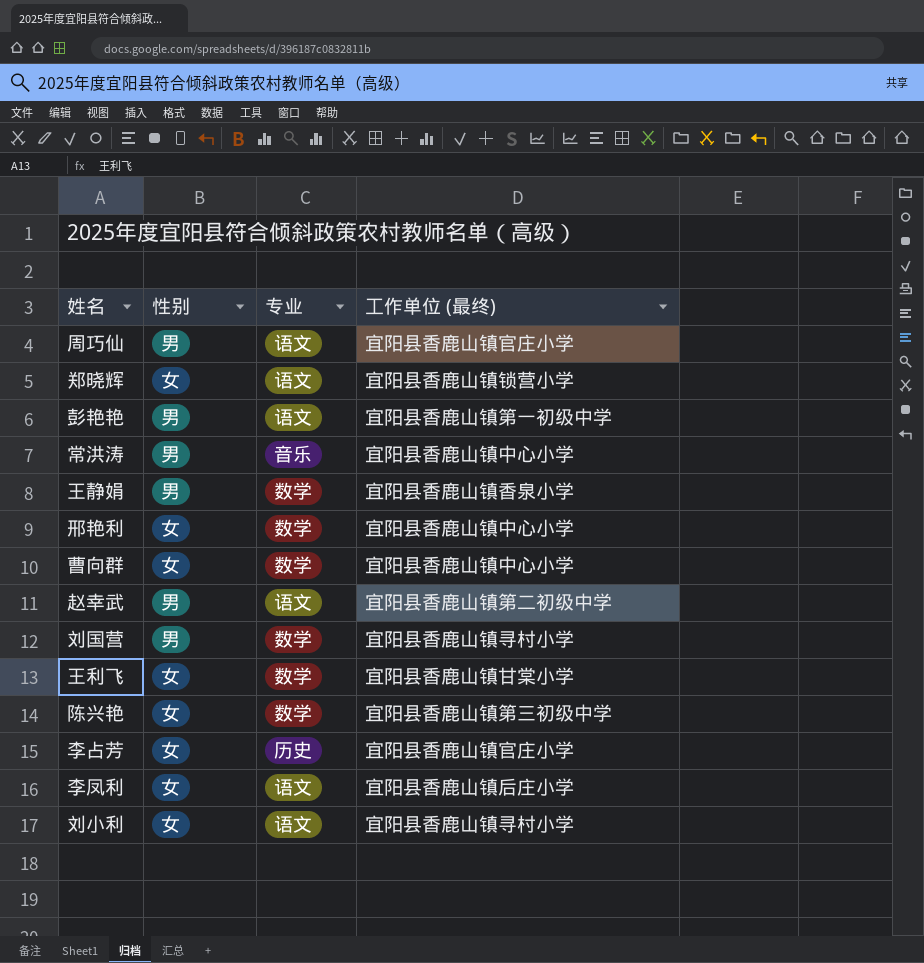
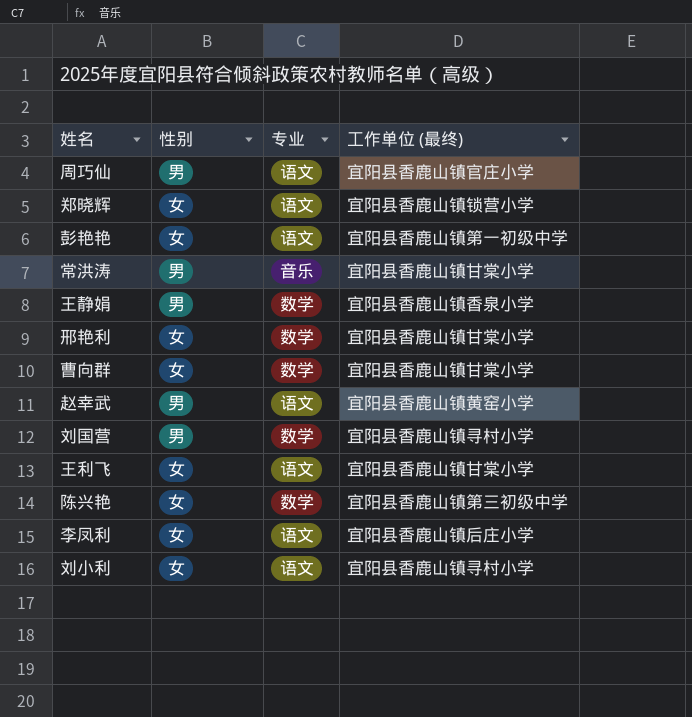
row 李占芳: 女 | 历史 | 宜阳县香鹿山镇官庄小学 -> none
彭艳艳 | 性别: 男 -> 女
常洪涛 | 工作单位 (最终): 宜阳县香鹿山镇中心小学 -> 宜阳县香鹿山镇甘棠小学
邢艳利 | 工作单位 (最终): 宜阳县香鹿山镇中心小学 -> 宜阳县香鹿山镇甘棠小学
曹向群 | 工作单位 (最终): 宜阳县香鹿山镇中心小学 -> 宜阳县香鹿山镇甘棠小学
赵幸武 | 工作单位 (最终): 宜阳县香鹿山镇第二初级中学 -> 宜阳县香鹿山镇黄窑小学
王利飞 | 专业: 数学 -> 语文

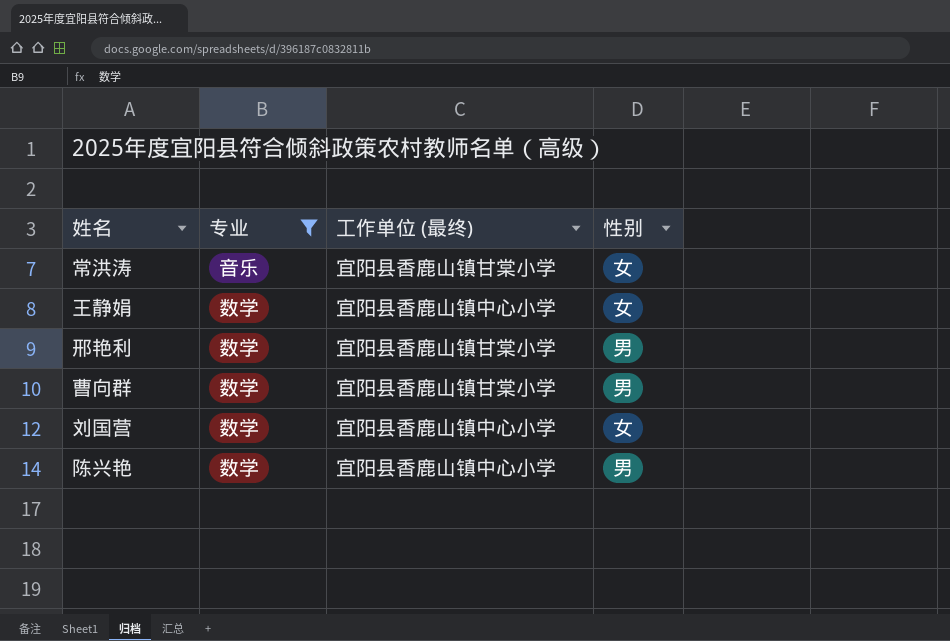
filter: none -> 专业 != 语文
column 性别 | position: 2 -> 4
常洪涛 | 性别: 男 -> 女
王静娟 | 工作单位 (最终): 宜阳县香鹿山镇香泉小学 -> 宜阳县香鹿山镇中心小学
王静娟 | 性别: 男 -> 女
邢艳利 | 性别: 女 -> 男
曹向群 | 性别: 女 -> 男
刘国营 | 工作单位 (最终): 宜阳县香鹿山镇寻村小学 -> 宜阳县香鹿山镇中心小学
刘国营 | 性别: 男 -> 女
陈兴艳 | 工作单位 (最终): 宜阳县香鹿山镇第三初级中学 -> 宜阳县香鹿山镇中心小学
陈兴艳 | 性别: 女 -> 男

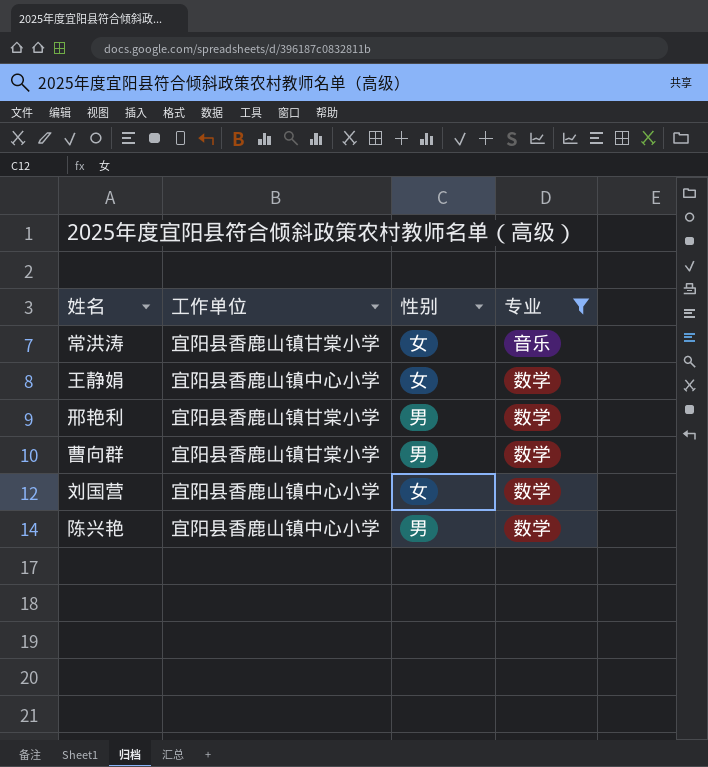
column name: 工作单位 (最终) -> 工作单位
column 专业 | position: 2 -> 4

